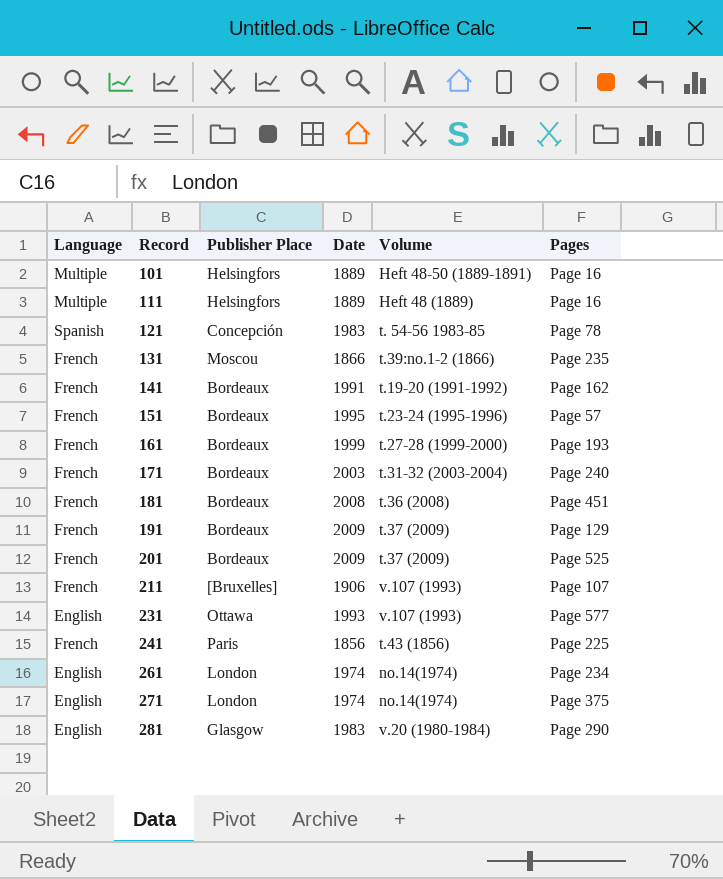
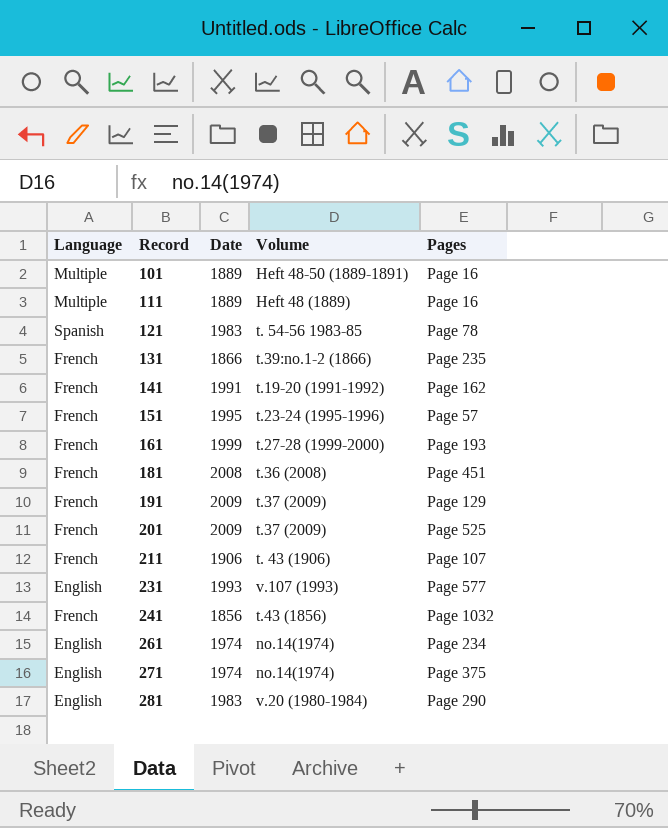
column Publisher Place | position: 3 -> none
row 171: French | Bordeaux | 2003 | t.31-32 (2003-2004) | Page 240 -> none
211 | Volume: v.107 (1993) -> t. 43 (1906)
241 | Pages: Page 225 -> Page 1032

